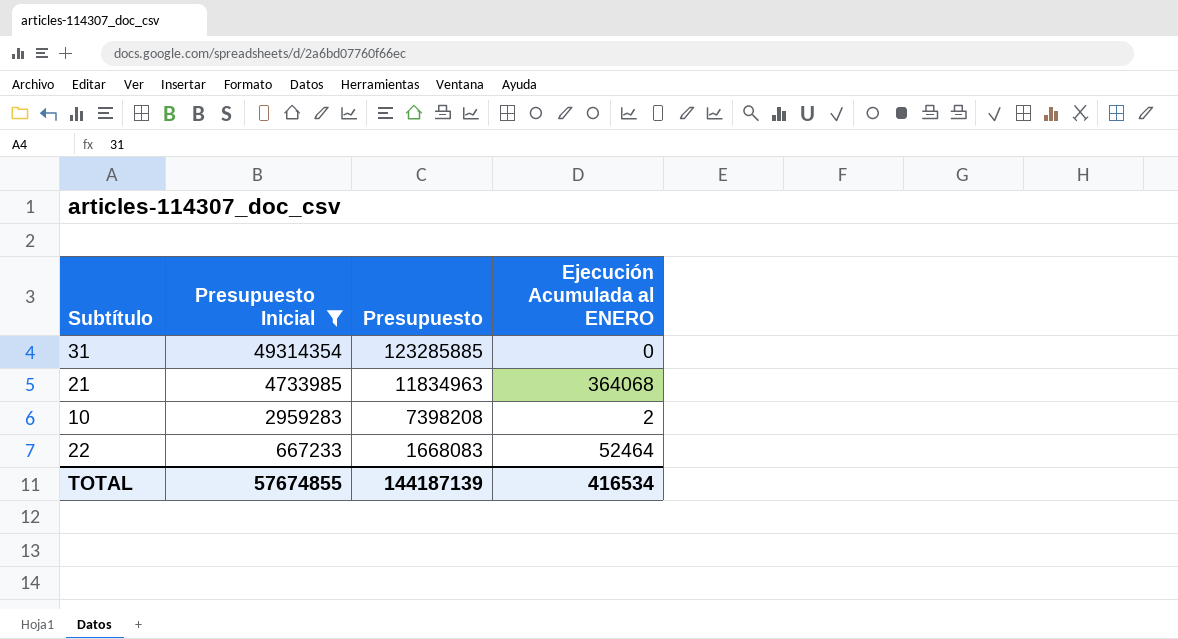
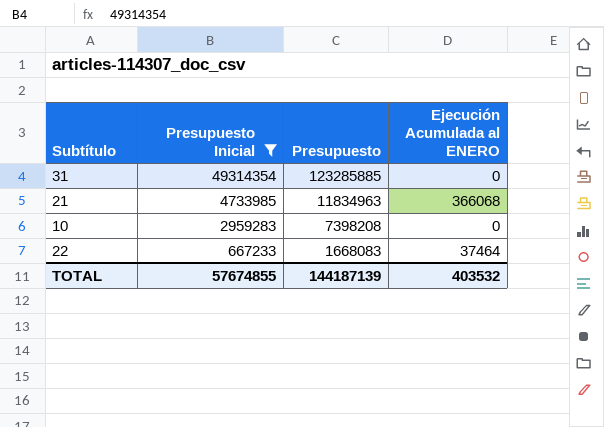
21 | Ejecución Acumulada al ENERO: 364068 -> 366068
10 | Ejecución Acumulada al ENERO: 2 -> 0
22 | Ejecución Acumulada al ENERO: 52464 -> 37464
TOTAL | Ejecución Acumulada al ENERO: 416534 -> 403532

